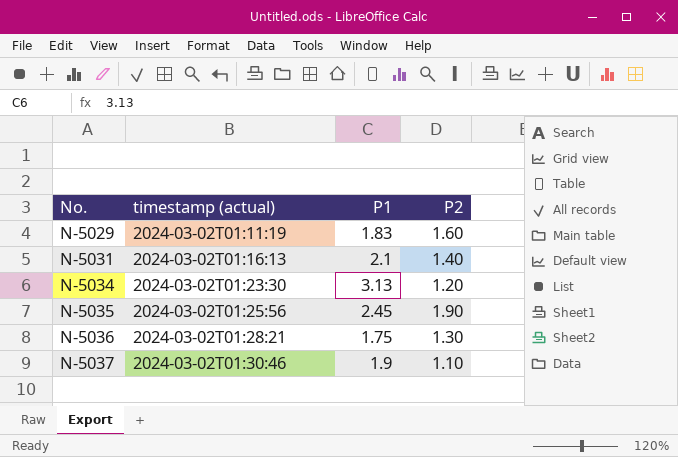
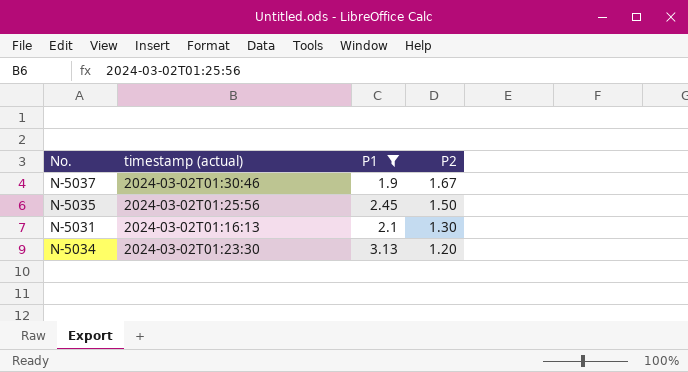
filter: none -> P1 >= 1.9
row order: No. ascending -> P2 descending
N-5037 | P2: 1.10 -> 1.67
N-5035 | P2: 1.90 -> 1.50
N-5031 | P2: 1.40 -> 1.30

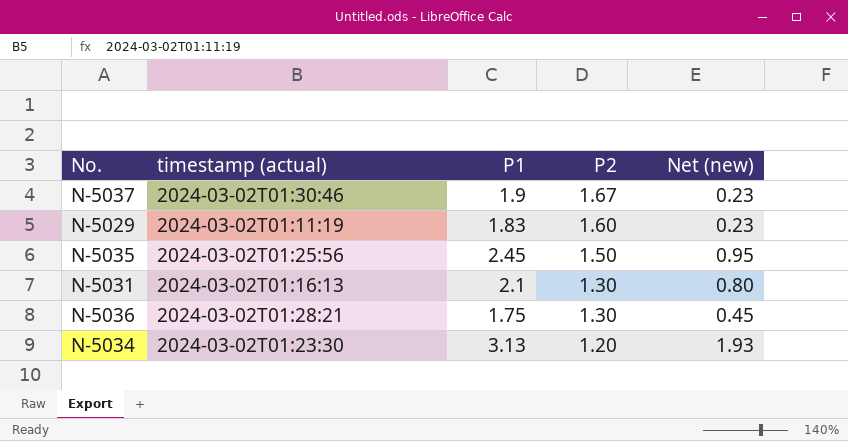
filter: P1 >= 1.9 -> none
column Net (new) | formula: none -> [P1] - [P2]

